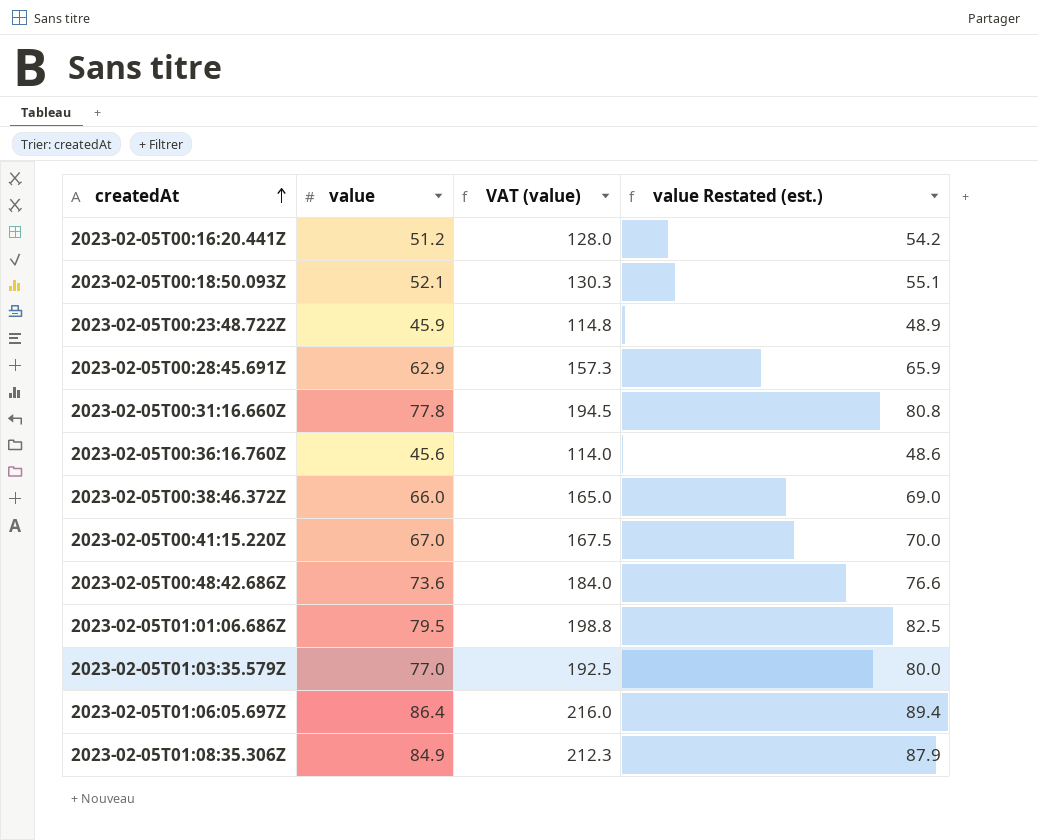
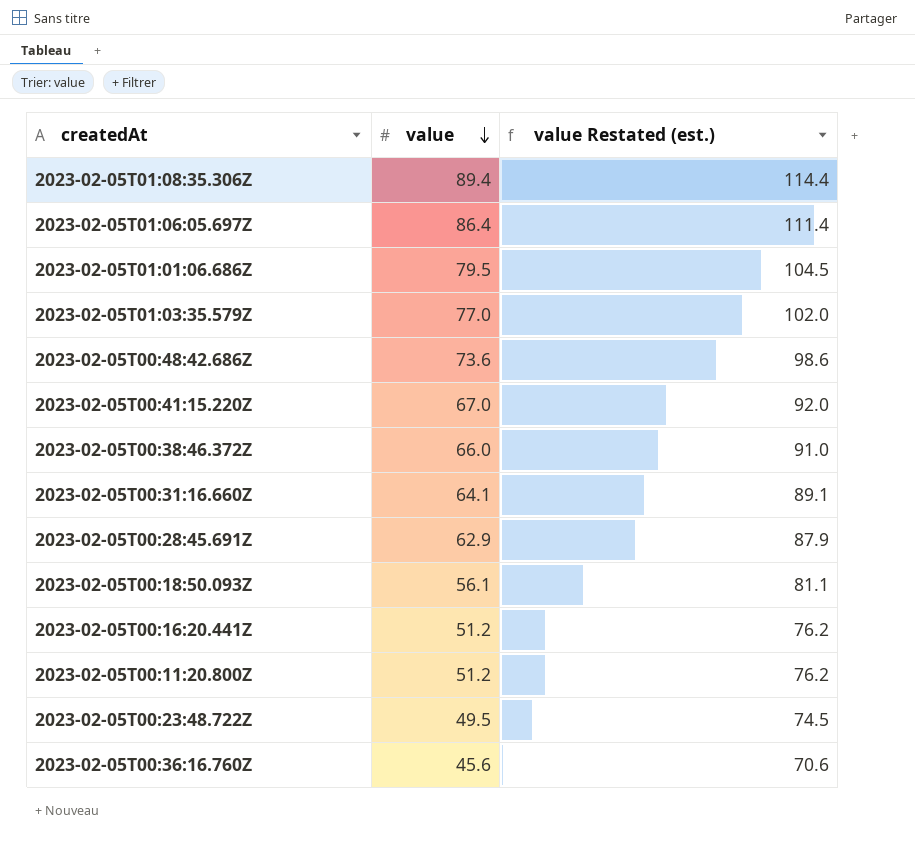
row order: createdAt ascending -> value descending
column VAT (value) | formula: [value] * 2.5 -> none
column value Restated (est.) | formula: [value] + 3 -> [value] + 25
2023-02-05T01:08:35.306Z | value: 84.9 -> 89.4
2023-02-05T00:31:16.660Z | value: 77.8 -> 64.1
2023-02-05T00:18:50.093Z | value: 52.1 -> 56.1
row 2023-02-05T00:11:20.800Z: none -> 51.2 | 76.2
2023-02-05T00:23:48.722Z | value: 45.9 -> 49.5

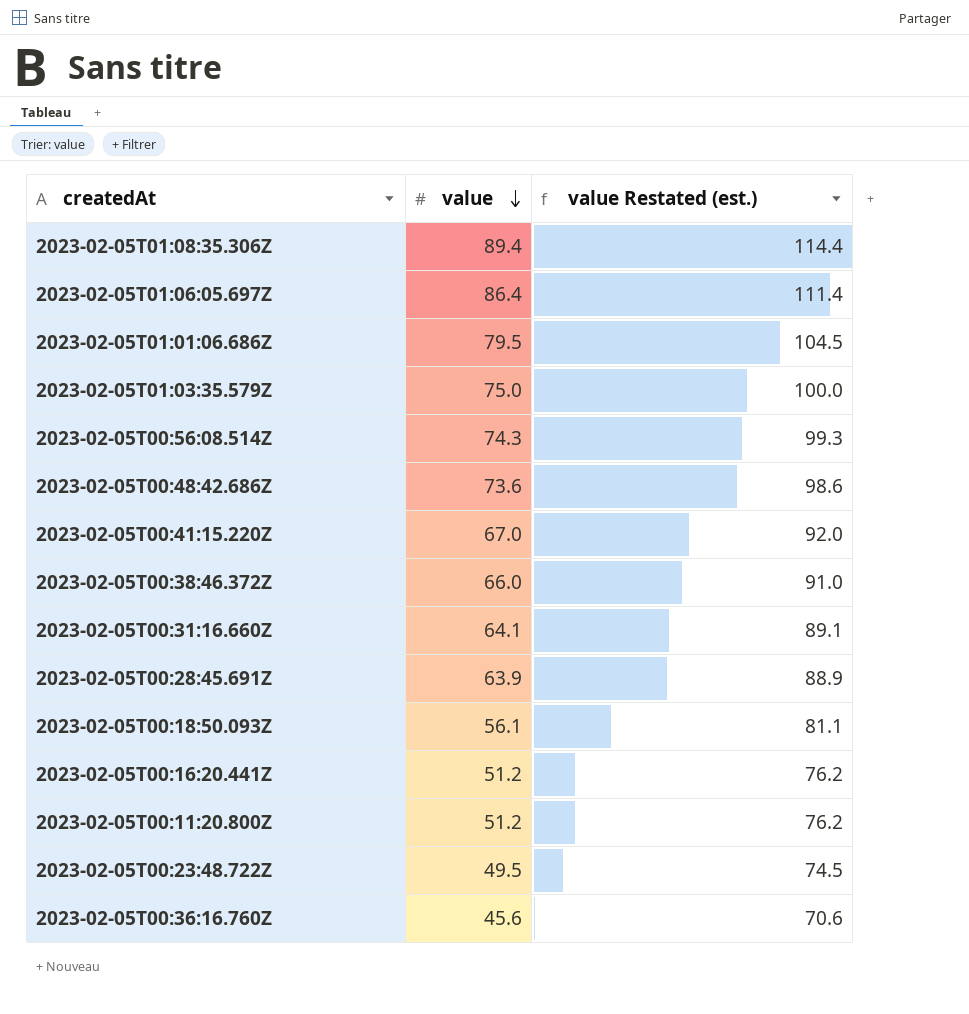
2023-02-05T01:03:35.579Z | value: 77.0 -> 75.0
2023-02-05T01:03:35.579Z | value Restated (est.): 102.0 -> 100.0
row 2023-02-05T00:56:08.514Z: none -> 74.3 | 99.3
2023-02-05T00:28:45.691Z | value: 62.9 -> 63.9
2023-02-05T00:28:45.691Z | value Restated (est.): 87.9 -> 88.9

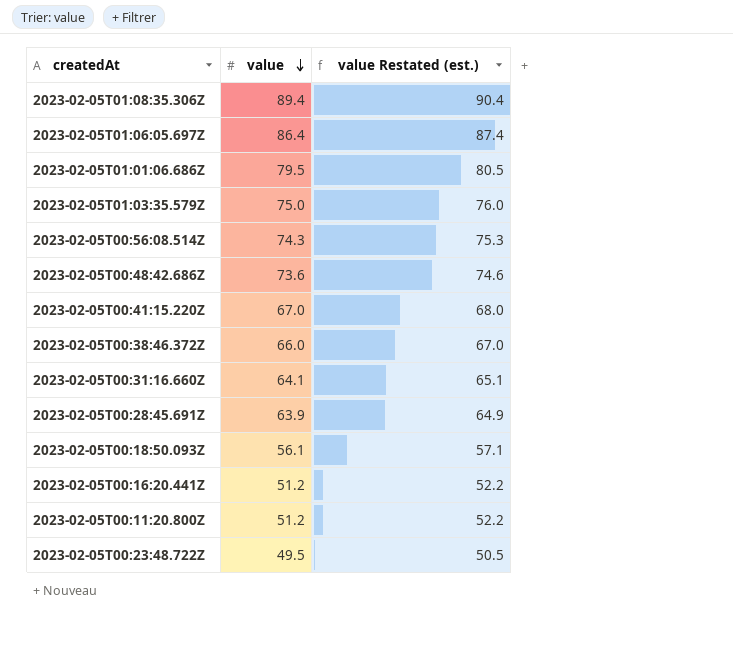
column value Restated (est.) | formula: [value] + 25 -> [value] + 1
row 2023-02-05T00:36:16.760Z: 45.6 | 70.6 -> none

